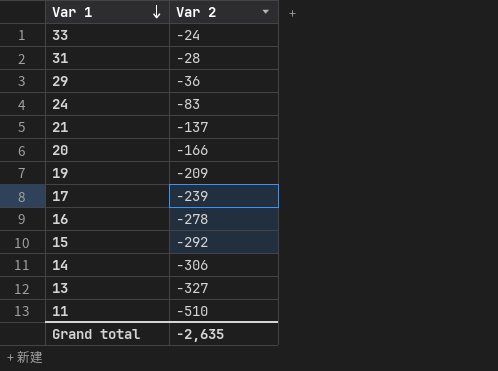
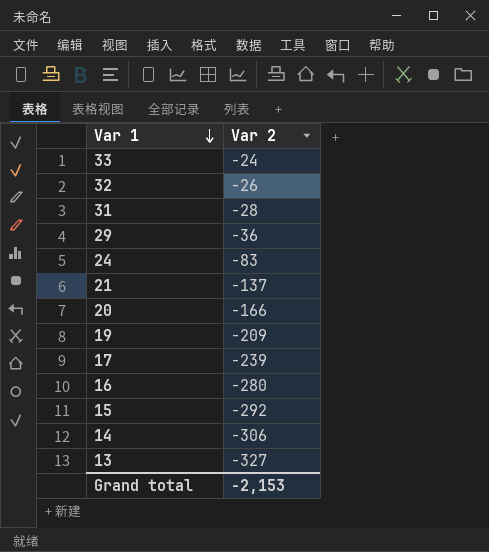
row 11: -510 -> none
row 32: none -> -26
16 | Var 2: -278 -> -280
Grand total | Var 2: -2,635 -> -2,153

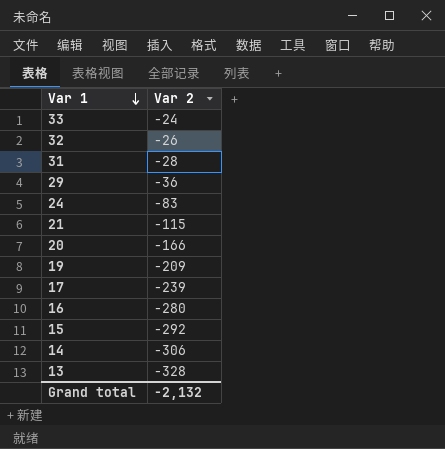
21 | Var 2: -137 -> -115
13 | Var 2: -327 -> -328
Grand total | Var 2: -2,153 -> -2,132

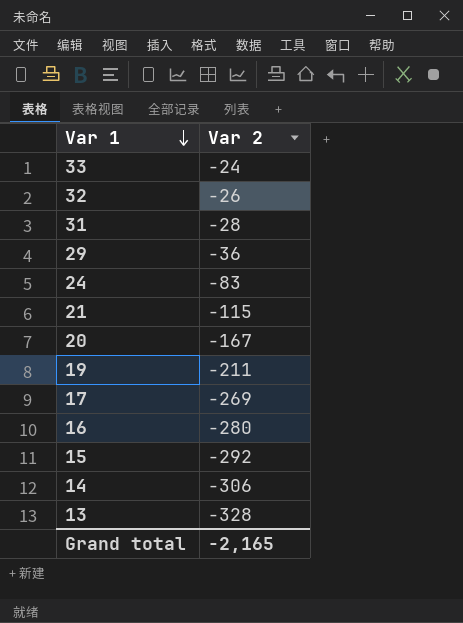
20 | Var 2: -166 -> -167
19 | Var 2: -209 -> -211
17 | Var 2: -239 -> -269
Grand total | Var 2: -2,132 -> -2,165

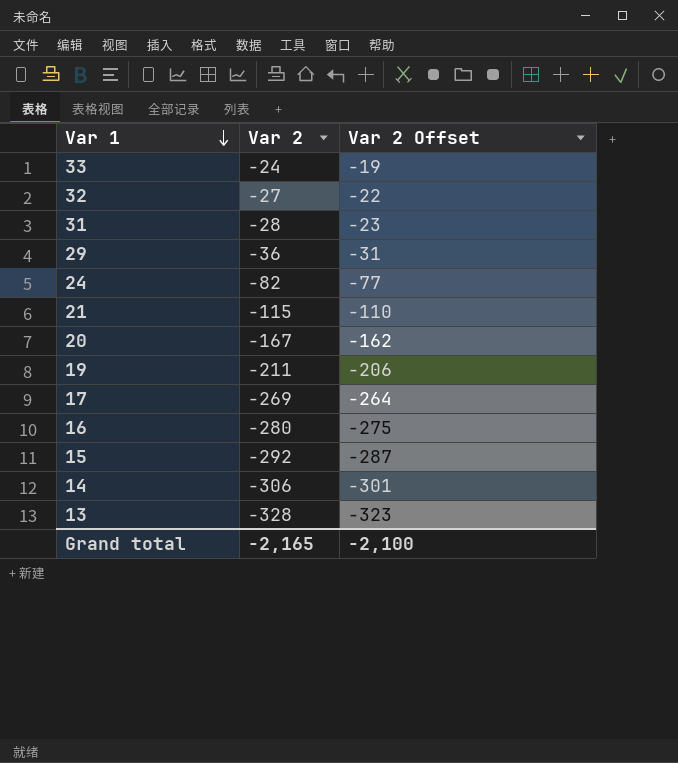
column Var 2 Offset | formula: none -> [Var 2] + 5
32 | Var 2: -26 -> -27
24 | Var 2: -83 -> -82

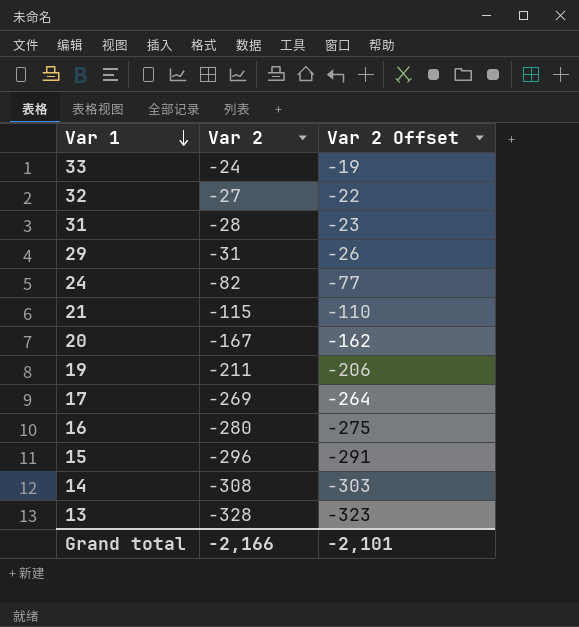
29 | Var 2: -36 -> -31
29 | Var 2 Offset: -31 -> -26
15 | Var 2: -292 -> -296
15 | Var 2 Offset: -287 -> -291
14 | Var 2: -306 -> -308
14 | Var 2 Offset: -301 -> -303
Grand total | Var 2: -2,165 -> -2,166
Grand total | Var 2 Offset: -2,100 -> -2,101

